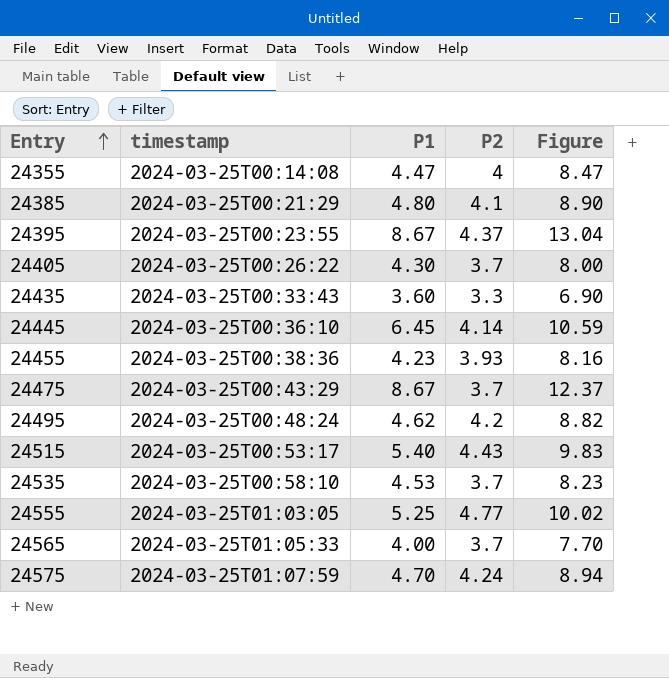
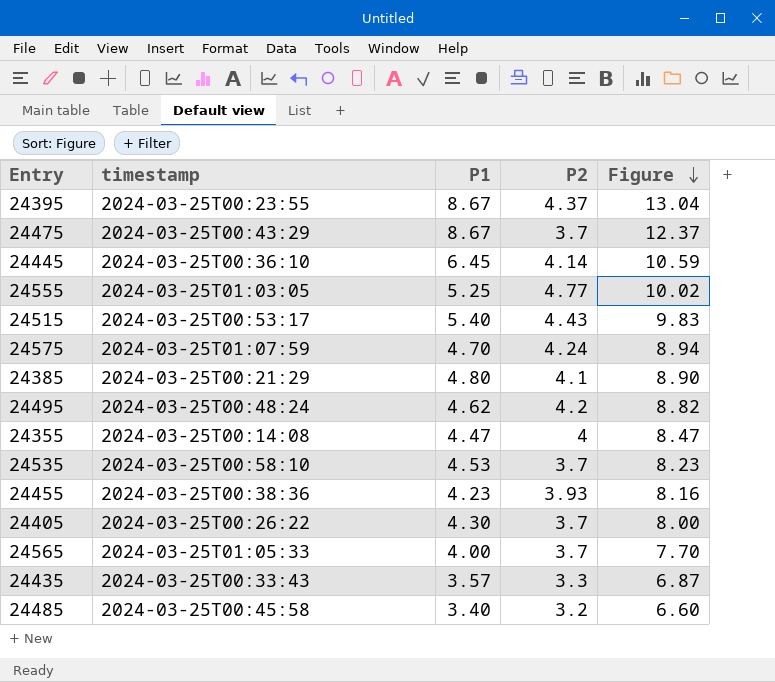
row order: Entry ascending -> Figure descending
24435 | P1: 3.60 -> 3.57
24435 | Figure: 6.90 -> 6.87
row 24485: none -> 2024-03-25T00:45:58 | 3.40 | 3.2 | 6.60

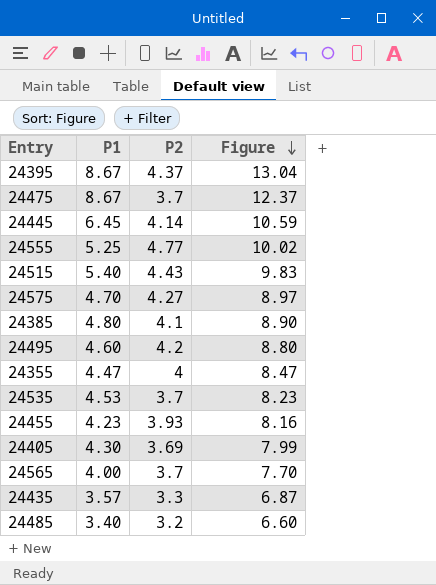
column timestamp | position: 2 -> none
24575 | P2: 4.24 -> 4.27
24575 | Figure: 8.94 -> 8.97
24495 | P1: 4.62 -> 4.60
24495 | Figure: 8.82 -> 8.80
24405 | P2: 3.7 -> 3.69
24405 | Figure: 8.00 -> 7.99

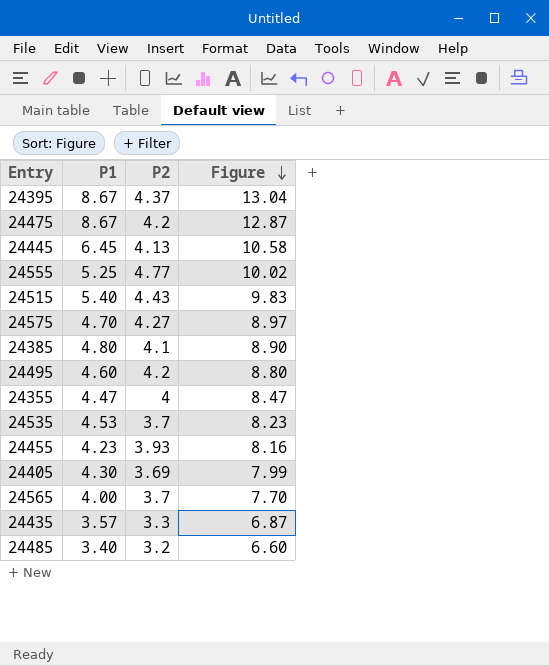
24475 | P2: 3.7 -> 4.2
24475 | Figure: 12.37 -> 12.87
24445 | P2: 4.14 -> 4.13
24445 | Figure: 10.59 -> 10.58

